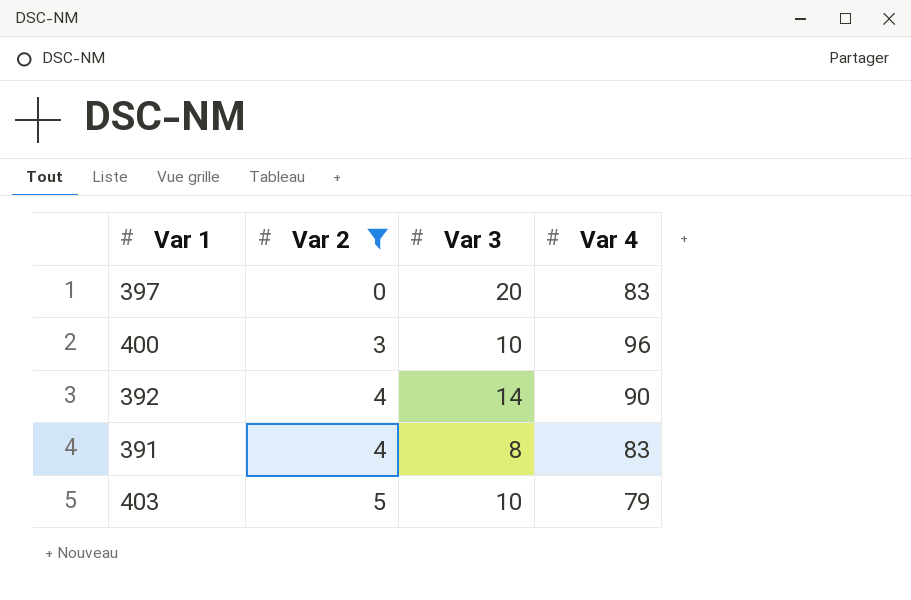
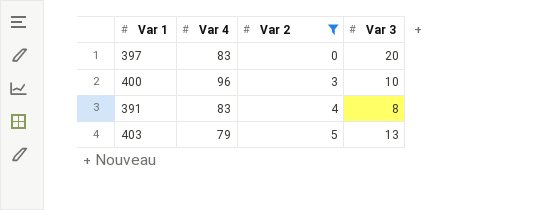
column Var 4 | position: 4 -> 2
row 392: 4 | 14 | 90 -> none
403 | Var 3: 10 -> 13

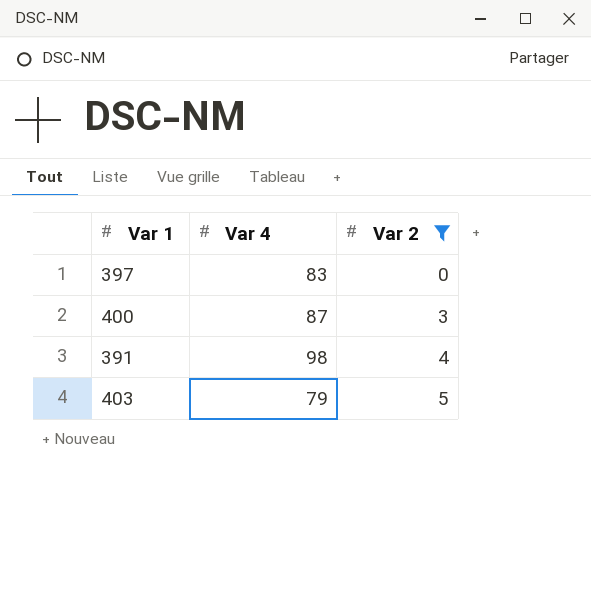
column Var 3 | position: 4 -> none
400 | Var 4: 96 -> 87
391 | Var 4: 83 -> 98

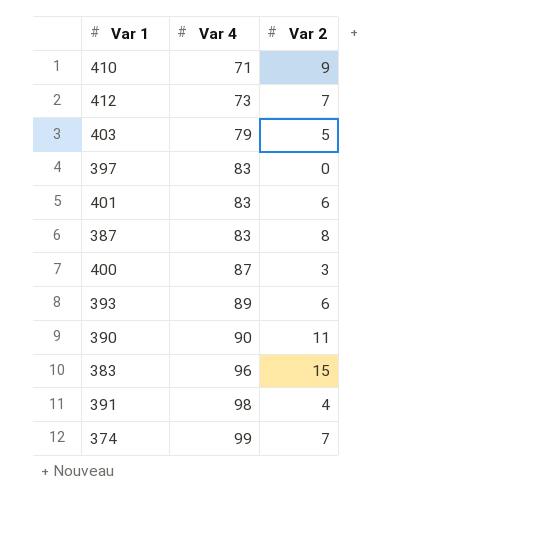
filter: Var 2 <= 5 -> none
row order: Var 2 ascending -> Var 4 ascending

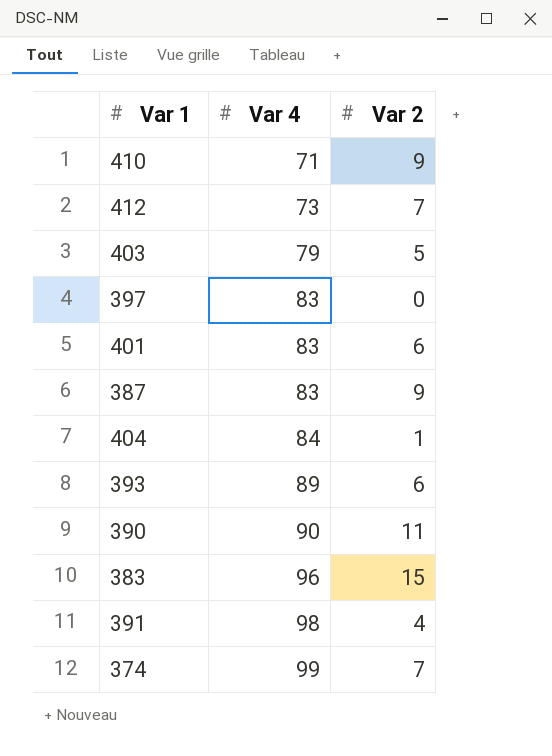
row 400: 87 | 3 -> none
387 | Var 2: 8 -> 9
row 404: none -> 84 | 1

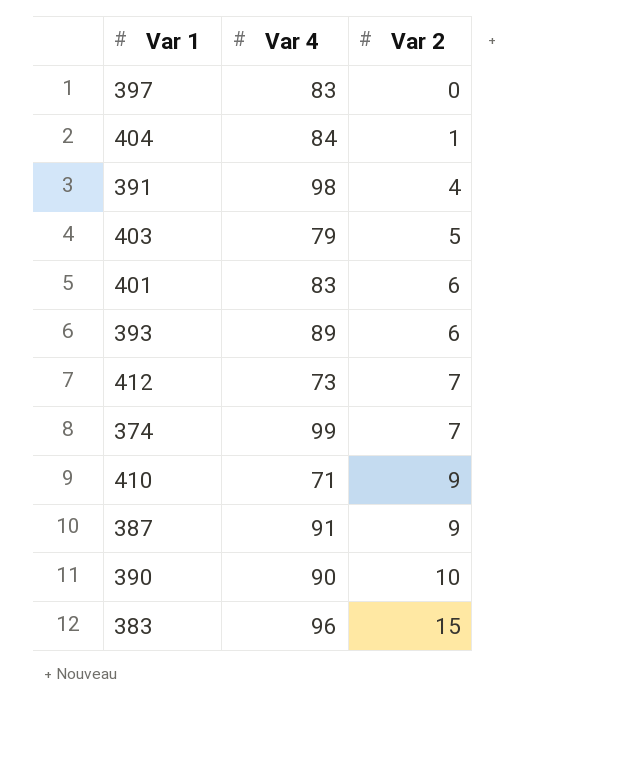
row order: Var 4 ascending -> Var 2 ascending
387 | Var 4: 83 -> 91
390 | Var 2: 11 -> 10

